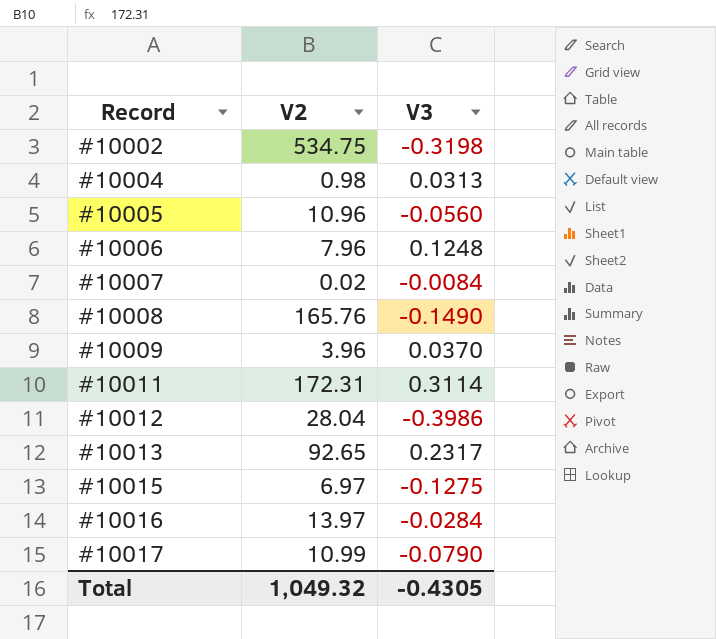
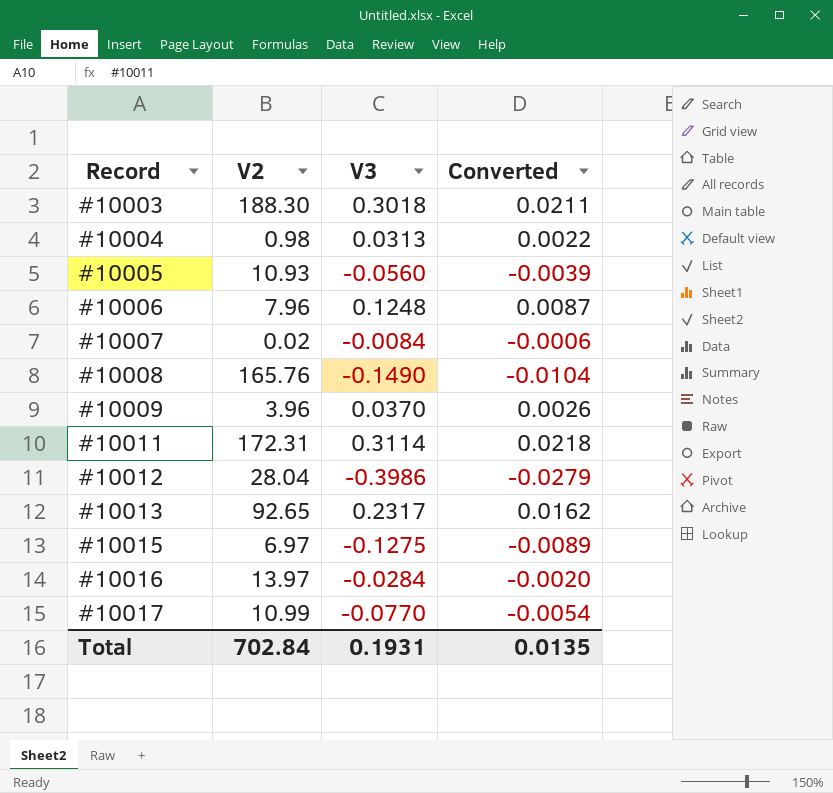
column Converted | formula: none -> [V3] * 0.07
row #10002: 534.75 | -0.3198 -> none
row #10003: none -> 188.30 | 0.3018 | 0.0211
#10005 | V2: 10.96 -> 10.93
#10017 | V3: -0.0790 -> -0.0770
Total | V2: 1,049.32 -> 702.84
Total | V3: -0.4305 -> 0.1931

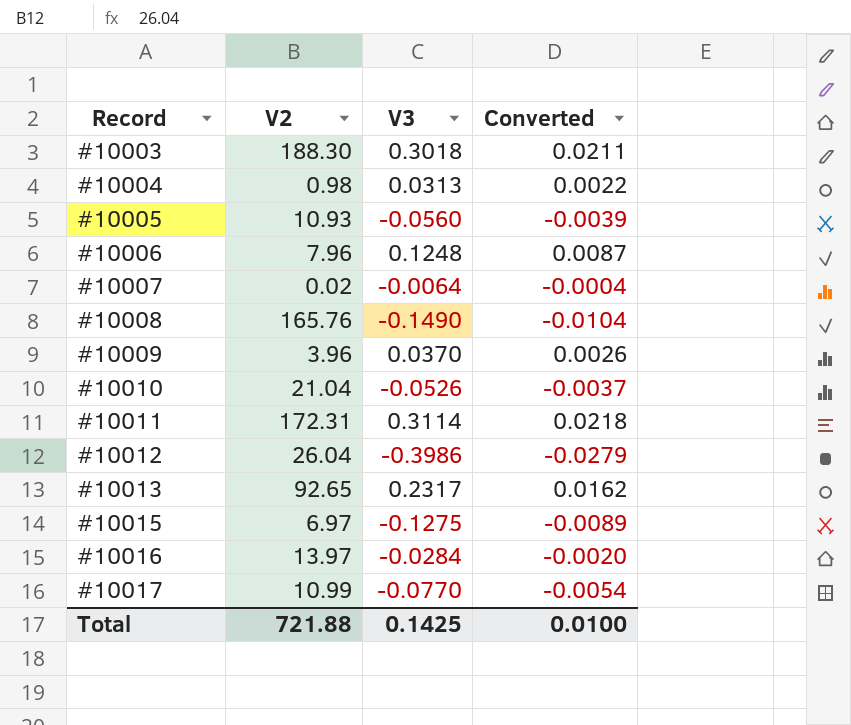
#10007 | V3: -0.0084 -> -0.0064
#10007 | Converted: -0.0006 -> -0.0004
row #10010: none -> 21.04 | -0.0526 | -0.0037
#10012 | V2: 28.04 -> 26.04
Total | V2: 702.84 -> 721.88
Total | V3: 0.1931 -> 0.1425
Total | Converted: 0.0135 -> 0.0100

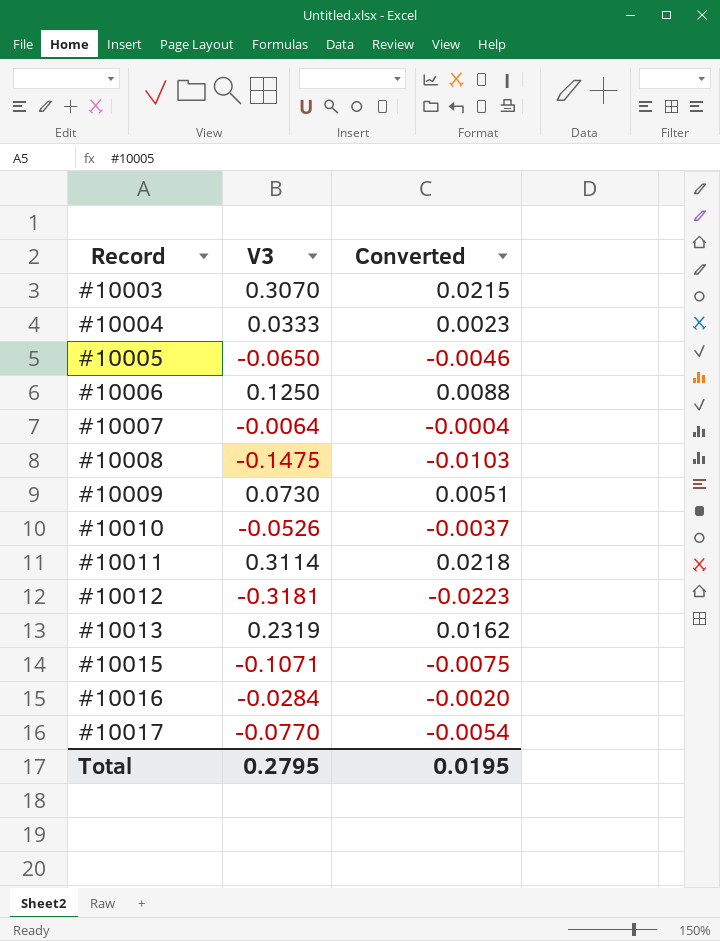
column V2 | position: 2 -> none
#10003 | V3: 0.3018 -> 0.3070
#10003 | Converted: 0.0211 -> 0.0215
#10004 | V3: 0.0313 -> 0.0333
#10004 | Converted: 0.0022 -> 0.0023
#10005 | V3: -0.0560 -> -0.0650
#10005 | Converted: -0.0039 -> -0.0046
#10006 | V3: 0.1248 -> 0.1250
#10006 | Converted: 0.0087 -> 0.0088
#10008 | V3: -0.1490 -> -0.1475
#10008 | Converted: -0.0104 -> -0.0103
#10009 | V3: 0.0370 -> 0.0730
#10009 | Converted: 0.0026 -> 0.0051
#10012 | V3: -0.3986 -> -0.3181
#10012 | Converted: -0.0279 -> -0.0223
#10013 | V3: 0.2317 -> 0.2319
#10015 | V3: -0.1275 -> -0.1071
#10015 | Converted: -0.0089 -> -0.0075
Total | V3: 0.1425 -> 0.2795
Total | Converted: 0.0100 -> 0.0195

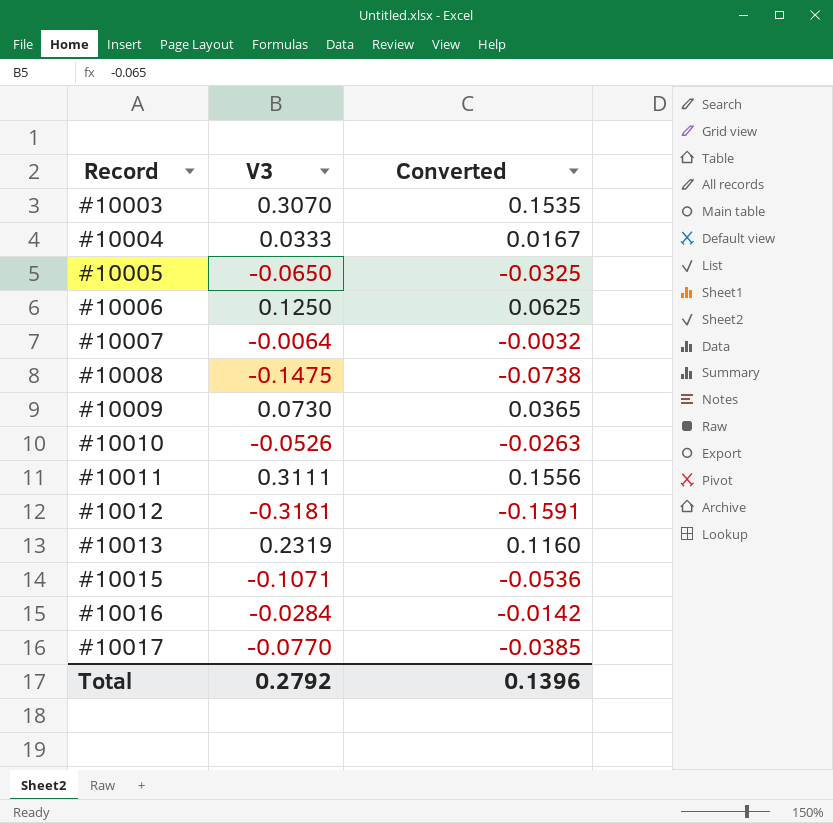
column Converted | formula: [V3] * 0.07 -> [V3] * 0.5
#10011 | V3: 0.3114 -> 0.3111
Total | V3: 0.2795 -> 0.2792
Total | Converted: 0.0195 -> 0.1396

